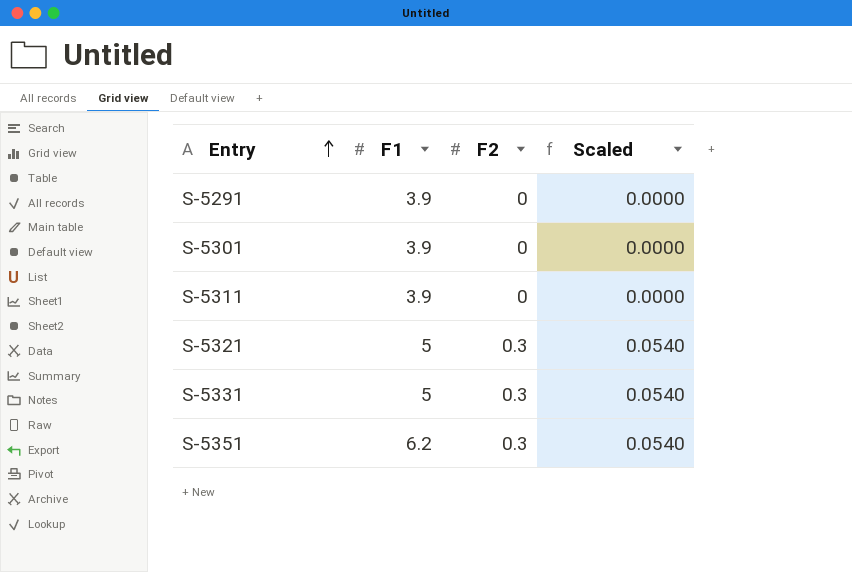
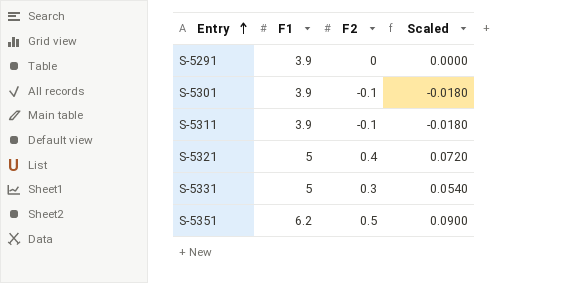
S-5301 | F2: 0 -> -0.1
S-5301 | Scaled: 0.0000 -> -0.0180
S-5311 | F2: 0 -> -0.1
S-5311 | Scaled: 0.0000 -> -0.0180
S-5321 | F2: 0.3 -> 0.4
S-5321 | Scaled: 0.0540 -> 0.0720
S-5351 | F2: 0.3 -> 0.5
S-5351 | Scaled: 0.0540 -> 0.0900

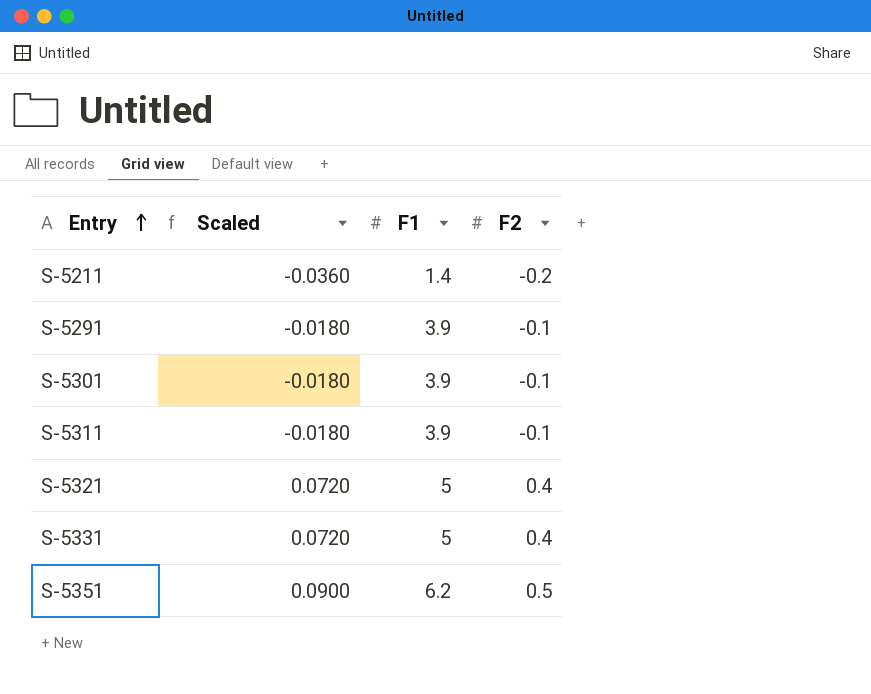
column Scaled | position: 4 -> 2
row S-5211: none -> -0.0360 | 1.4 | -0.2
S-5291 | Scaled: 0.0000 -> -0.0180
S-5291 | F2: 0 -> -0.1
S-5331 | Scaled: 0.0540 -> 0.0720
S-5331 | F2: 0.3 -> 0.4

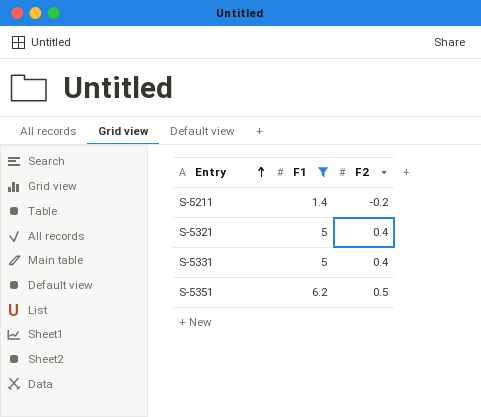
filter: none -> F1 != 3.9
column Scaled | formula: [F2] * 0.18 -> none

